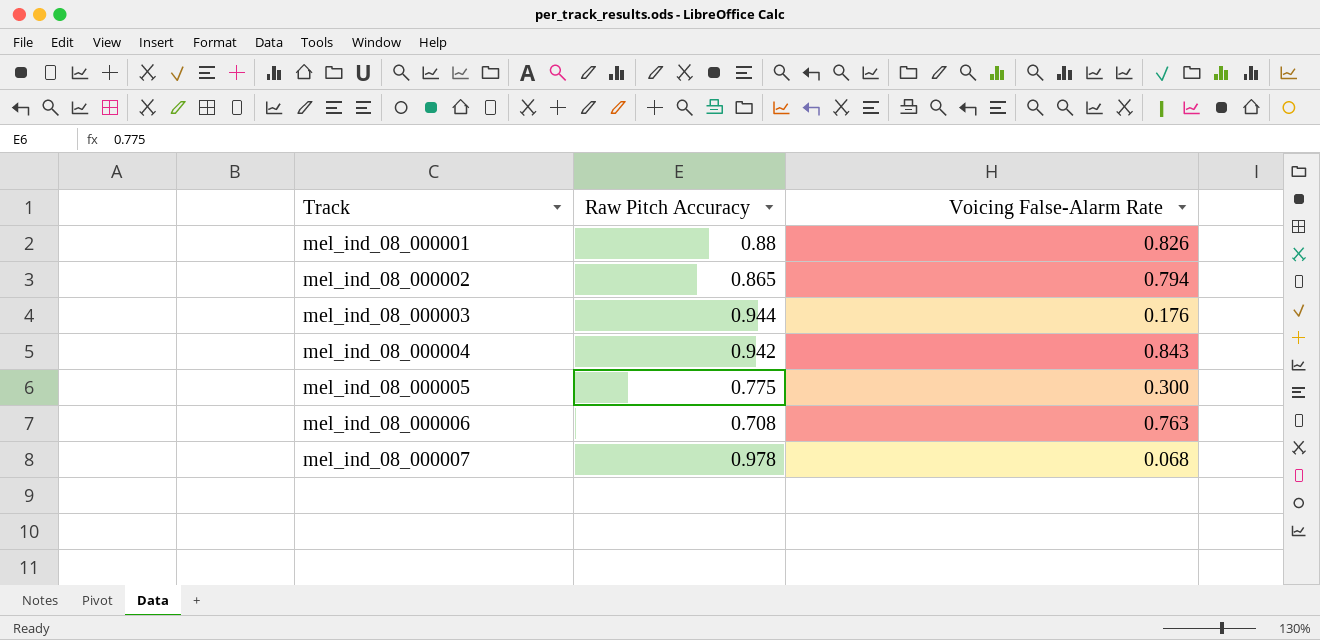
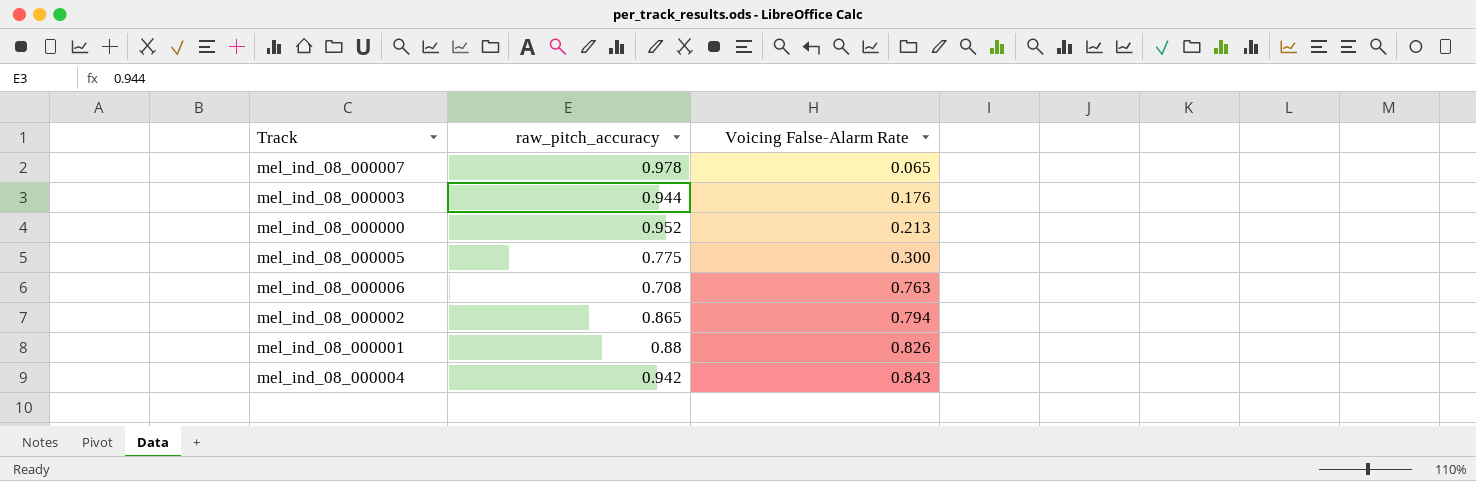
row order: Track ascending -> Voicing False-Alarm Rate ascending
column name: Raw Pitch Accuracy -> raw_pitch_accuracy
mel_ind_08_000007 | Voicing False-Alarm Rate: 0.068 -> 0.065
row mel_ind_08_000000: none -> 0.952 | 0.213

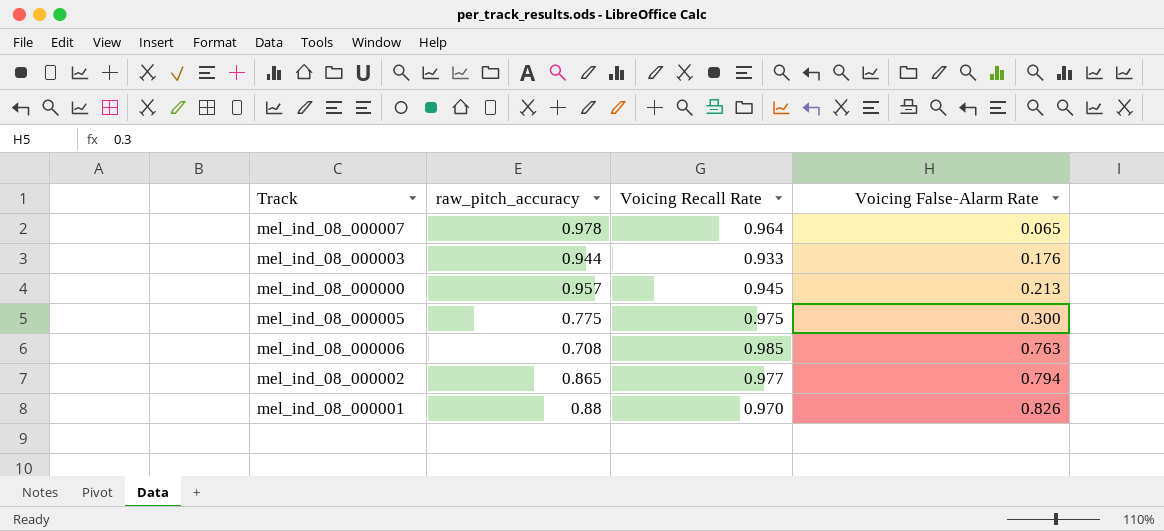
column Voicing Recall Rate | position: none -> 3
row mel_ind_08_000004: 0.942 | 0.843 -> none
mel_ind_08_000000 | raw_pitch_accuracy: 0.952 -> 0.957

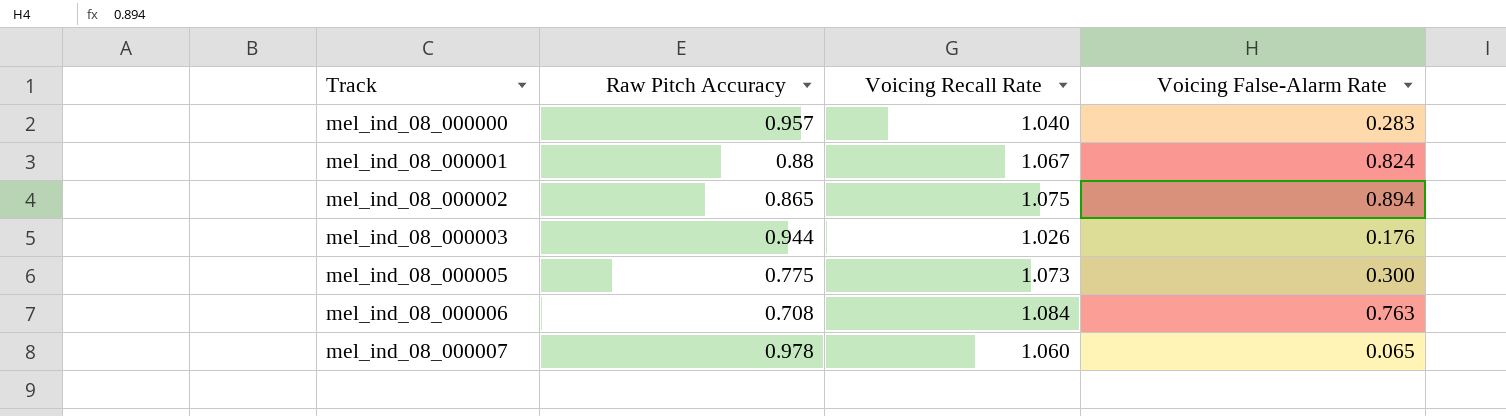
row order: Voicing False-Alarm Rate ascending -> Track ascending
column name: raw_pitch_accuracy -> Raw Pitch Accuracy
mel_ind_08_000000 | Voicing Recall Rate: 0.945 -> 1.040
mel_ind_08_000000 | Voicing False-Alarm Rate: 0.213 -> 0.283
mel_ind_08_000001 | Voicing Recall Rate: 0.970 -> 1.067
mel_ind_08_000001 | Voicing False-Alarm Rate: 0.826 -> 0.824
mel_ind_08_000002 | Voicing Recall Rate: 0.977 -> 1.075
mel_ind_08_000002 | Voicing False-Alarm Rate: 0.794 -> 0.894
mel_ind_08_000003 | Voicing Recall Rate: 0.933 -> 1.026
mel_ind_08_000005 | Voicing Recall Rate: 0.975 -> 1.073
mel_ind_08_000006 | Voicing Recall Rate: 0.985 -> 1.084
mel_ind_08_000007 | Voicing Recall Rate: 0.964 -> 1.060

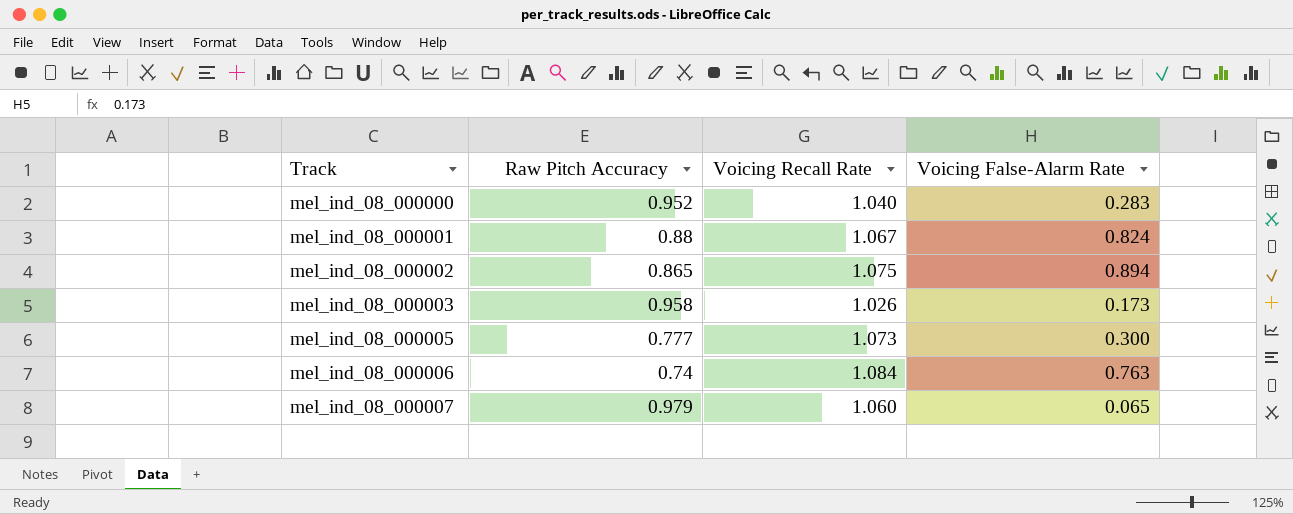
mel_ind_08_000000 | Raw Pitch Accuracy: 0.957 -> 0.952
mel_ind_08_000003 | Raw Pitch Accuracy: 0.944 -> 0.958
mel_ind_08_000003 | Voicing False-Alarm Rate: 0.176 -> 0.173
mel_ind_08_000005 | Raw Pitch Accuracy: 0.775 -> 0.777
mel_ind_08_000006 | Raw Pitch Accuracy: 0.708 -> 0.74
mel_ind_08_000007 | Raw Pitch Accuracy: 0.978 -> 0.979

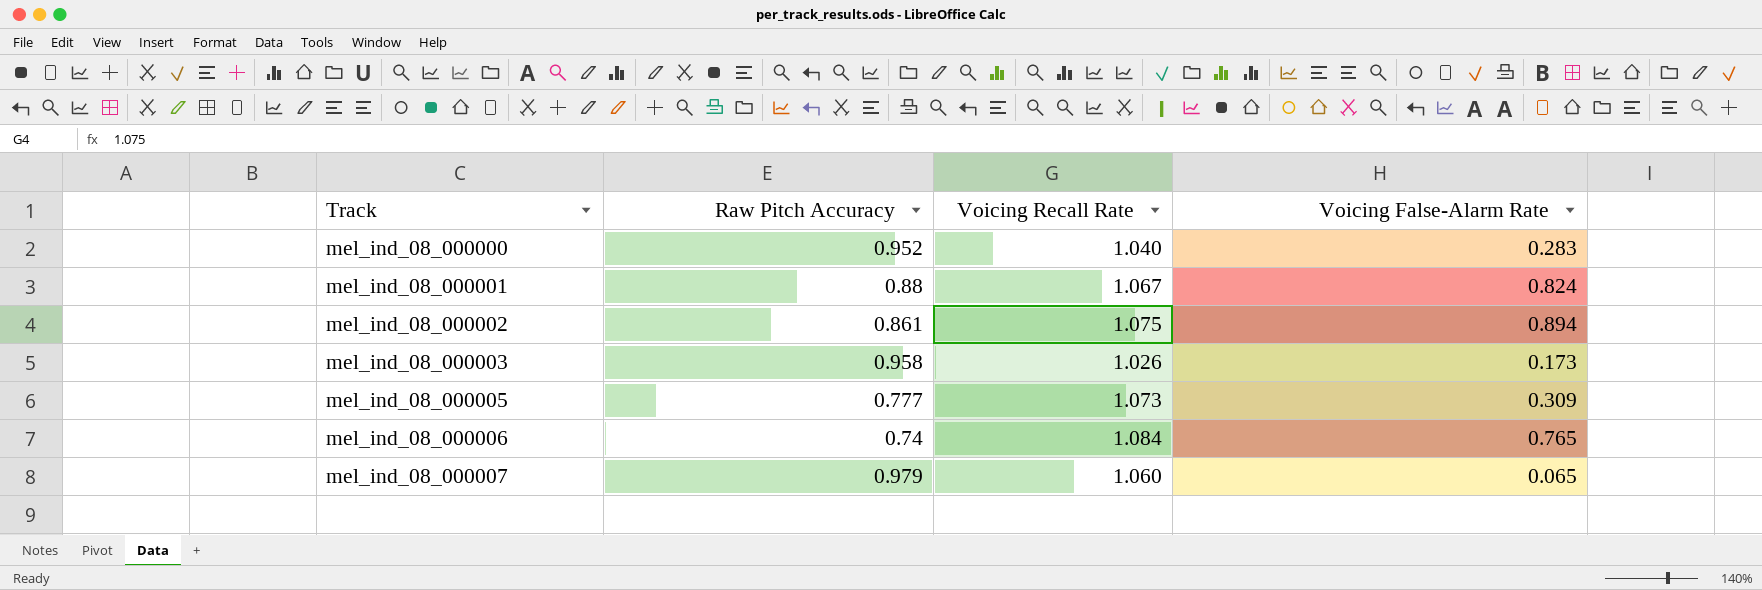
mel_ind_08_000002 | Raw Pitch Accuracy: 0.865 -> 0.861
mel_ind_08_000005 | Voicing False-Alarm Rate: 0.300 -> 0.309
mel_ind_08_000006 | Voicing False-Alarm Rate: 0.763 -> 0.765

